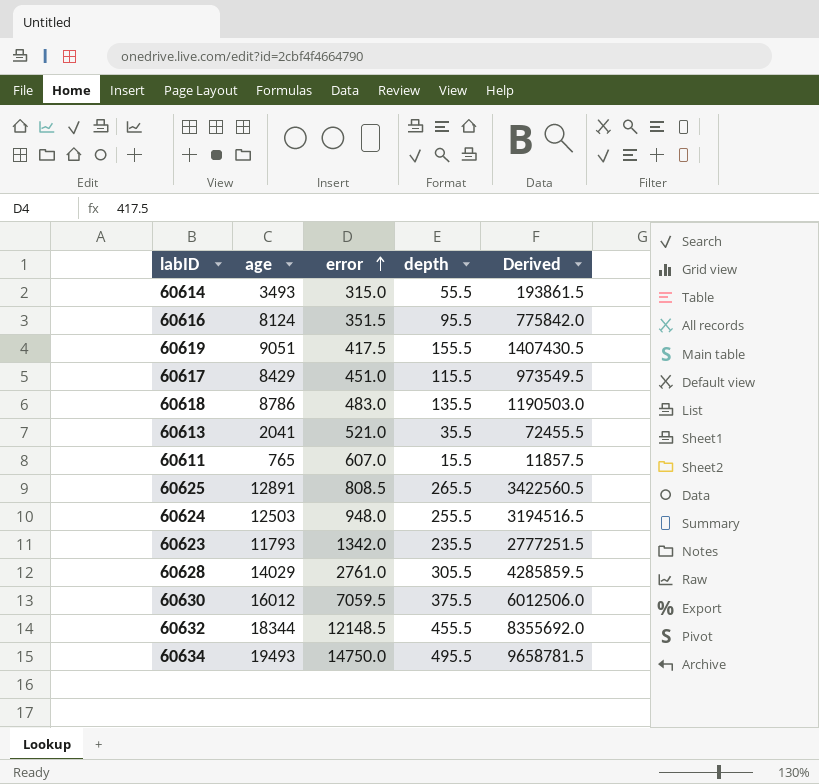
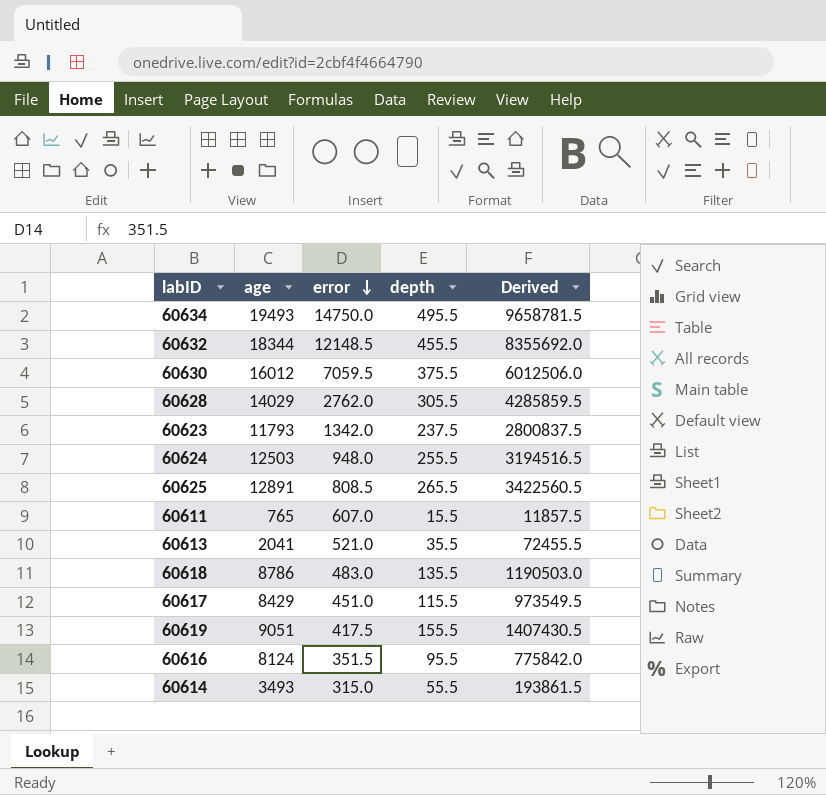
row order: error ascending -> error descending
60628 | error: 2761.0 -> 2762.0
60623 | depth: 235.5 -> 237.5
60623 | Derived: 2777251.5 -> 2800837.5

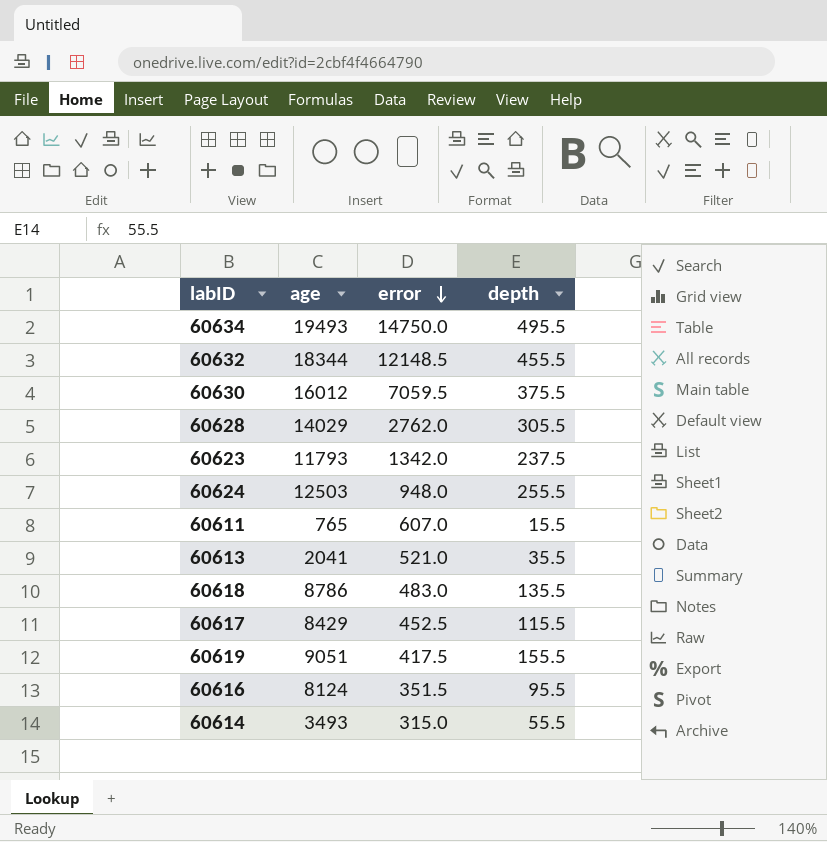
column Derived | formula: [age] * [depth] -> none
row 60625: 12891 | 808.5 | 265.5 | 3422560.5 -> none
60617 | error: 451.0 -> 452.5

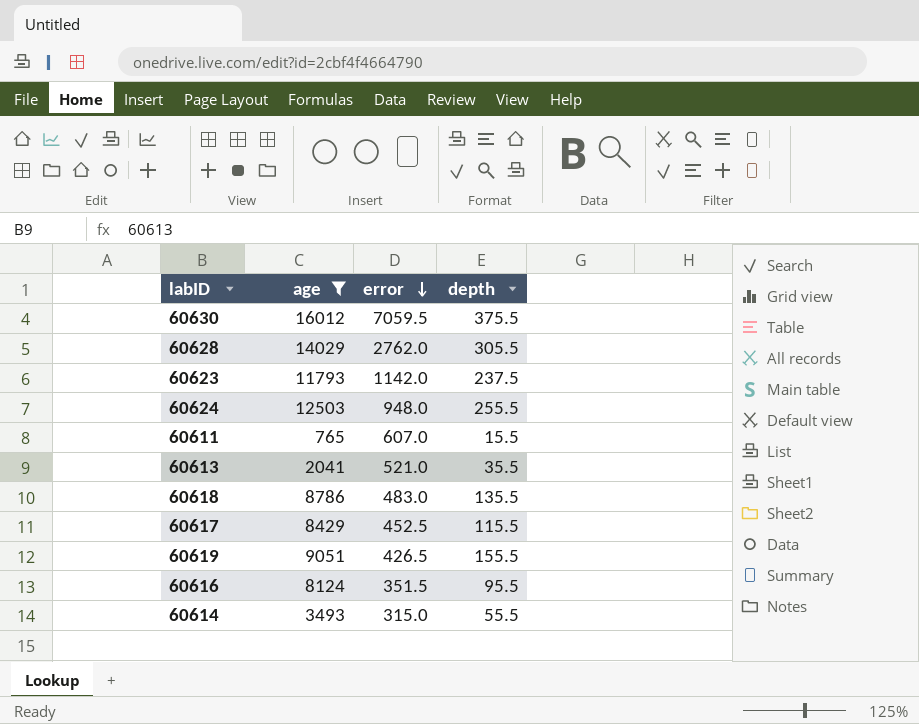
filter: none -> age <= 16012
60623 | error: 1342.0 -> 1142.0
60619 | error: 417.5 -> 426.5

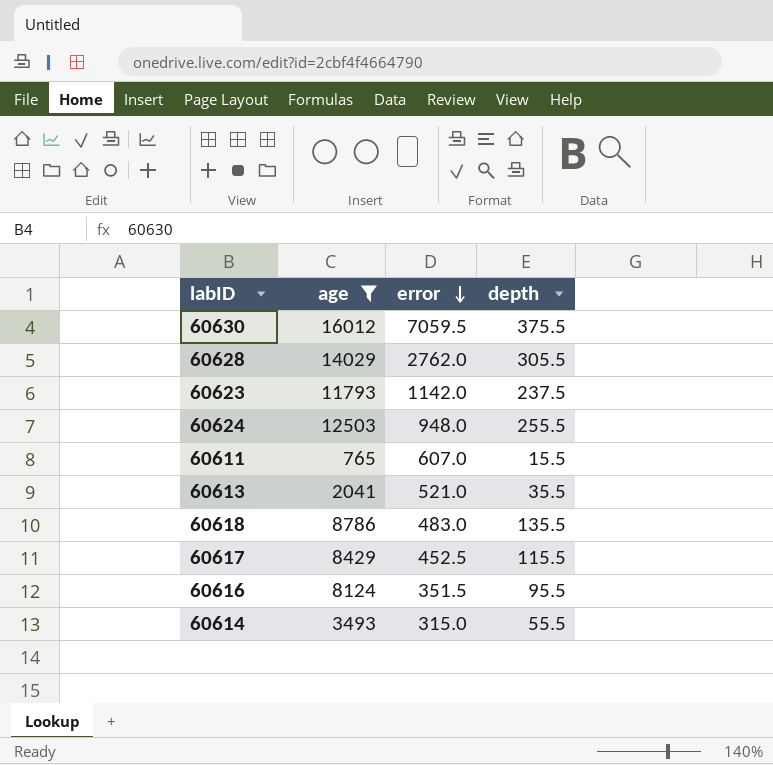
row 60619: 9051 | 426.5 | 155.5 -> none

